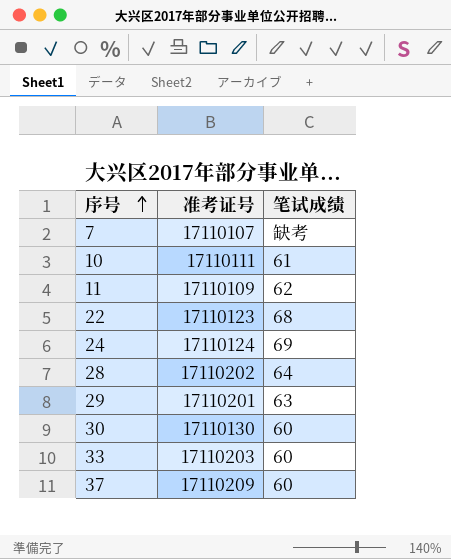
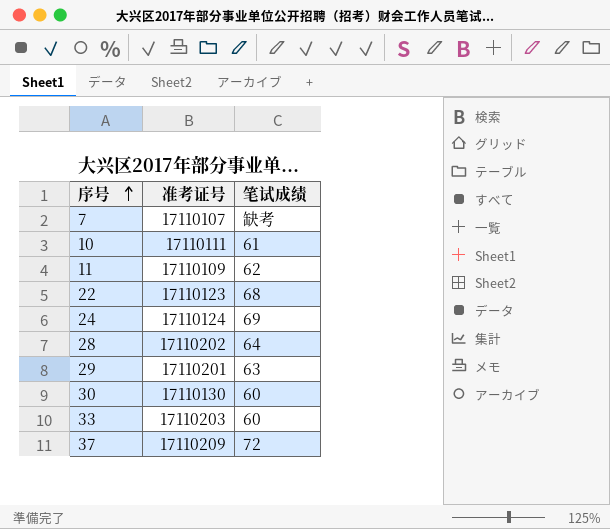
37 | 笔试成绩: 60 -> 72

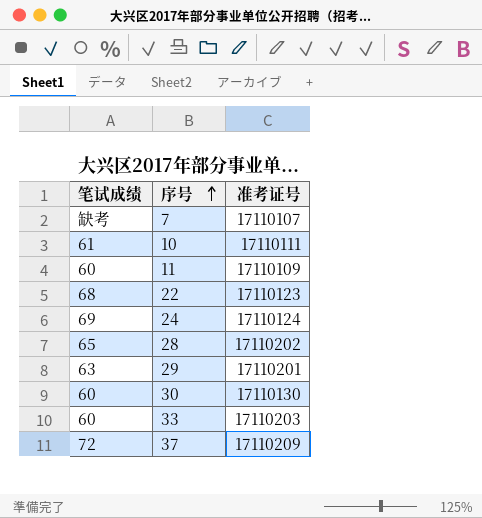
column 笔试成绩 | position: 3 -> 1
11 | 笔试成绩: 62 -> 60
28 | 笔试成绩: 64 -> 65

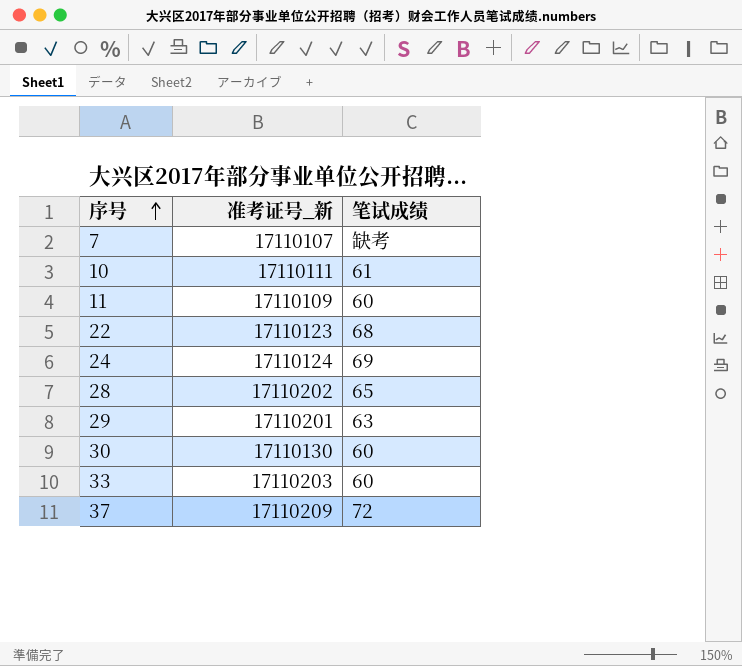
column name: 准考证号 -> 准考证号_新
column 笔试成绩 | position: 1 -> 3

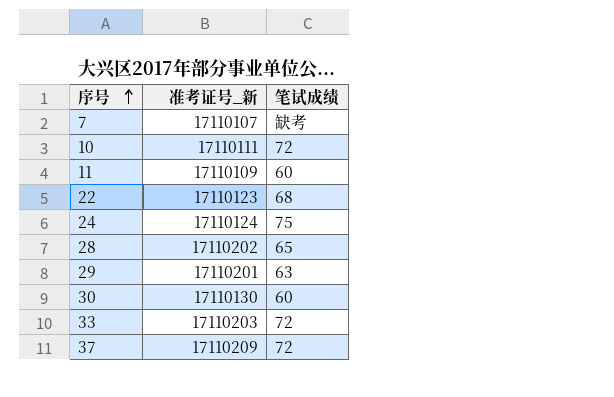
10 | 笔试成绩: 61 -> 72
24 | 笔试成绩: 69 -> 75
33 | 笔试成绩: 60 -> 72

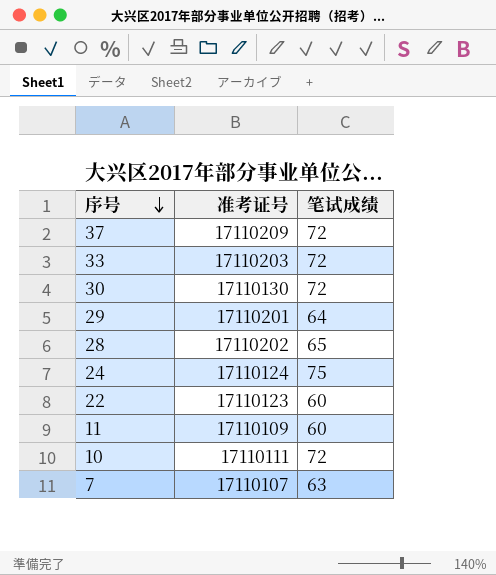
row order: 序号 ascending -> 序号 descending
column name: 准考证号_新 -> 准考证号
30 | 笔试成绩: 60 -> 72
29 | 笔试成绩: 63 -> 64
22 | 笔试成绩: 68 -> 60
7 | 笔试成绩: 缺考 -> 63

